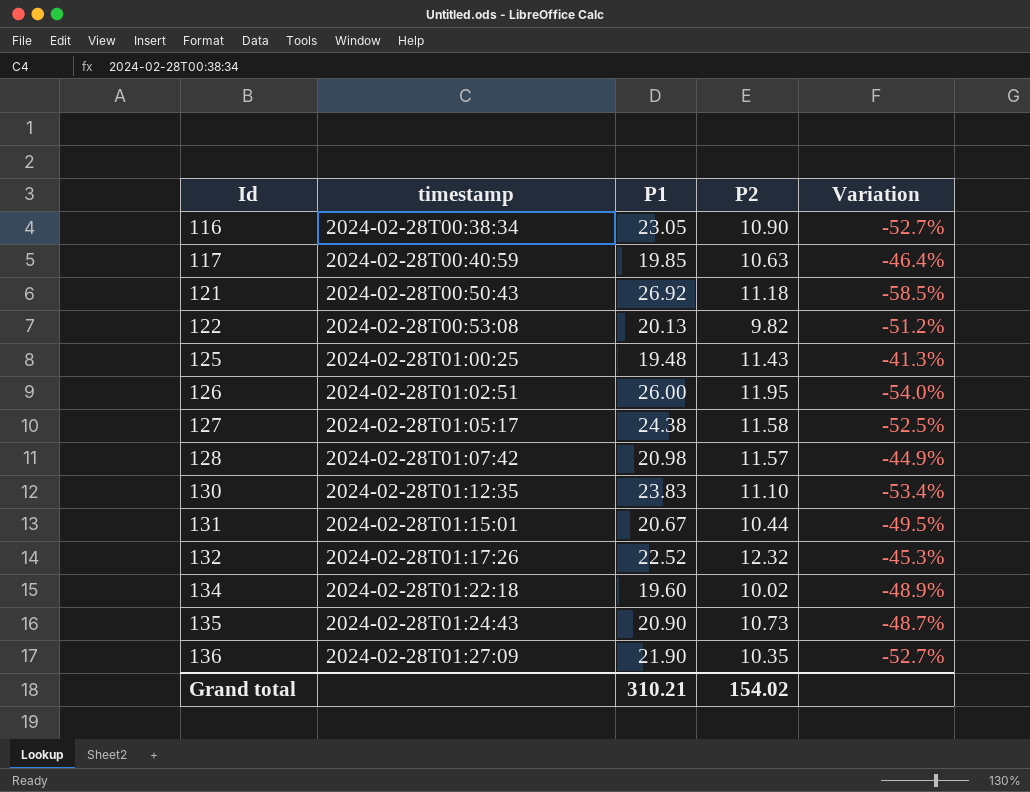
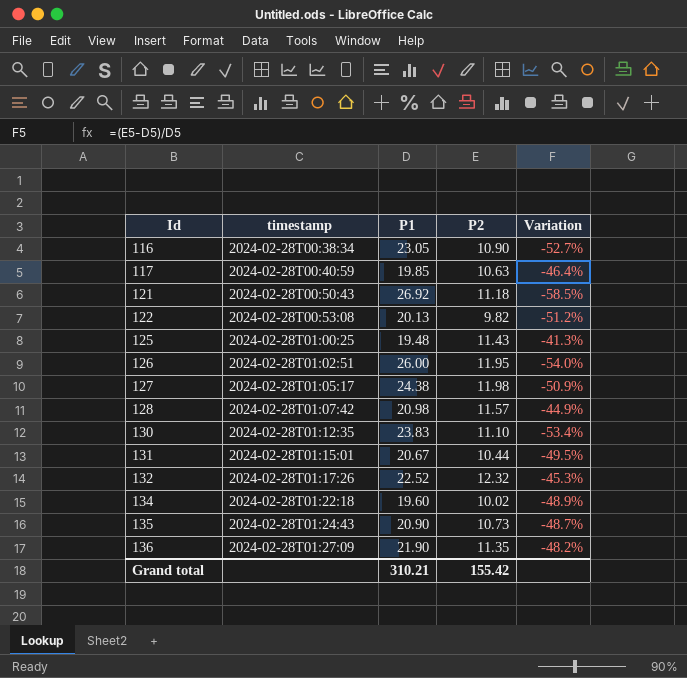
127 | P2: 11.58 -> 11.98
127 | Variation: -52.5% -> -50.9%
136 | P2: 10.35 -> 11.35
136 | Variation: -52.7% -> -48.2%
Grand total | P2: 154.02 -> 155.42

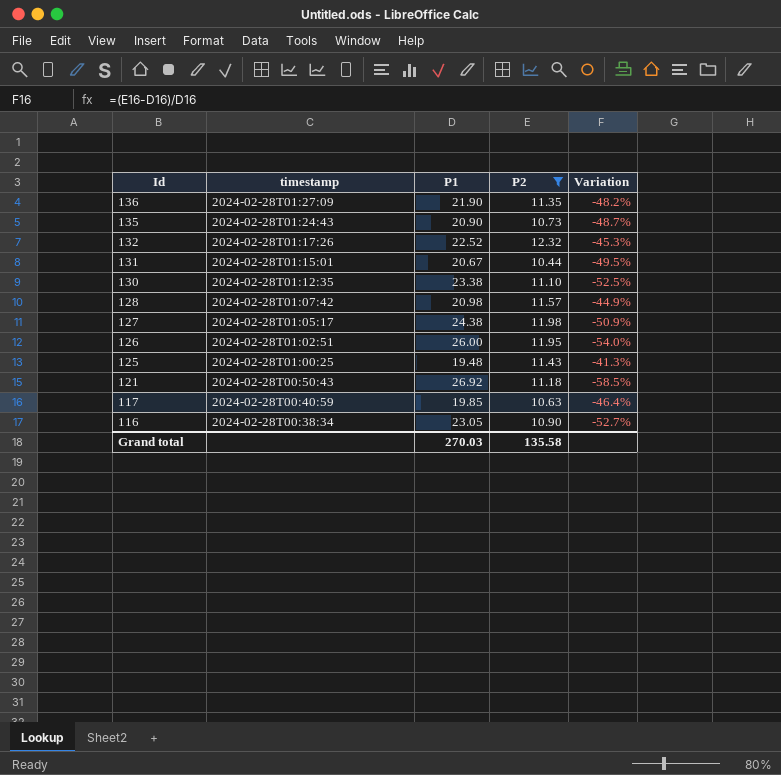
filter: none -> P2 >= 10.44
row order: Id ascending -> Id descending
130 | P1: 23.83 -> 23.38
130 | Variation: -53.4% -> -52.5%
Grand total | P1: 310.21 -> 270.03
Grand total | P2: 155.42 -> 135.58

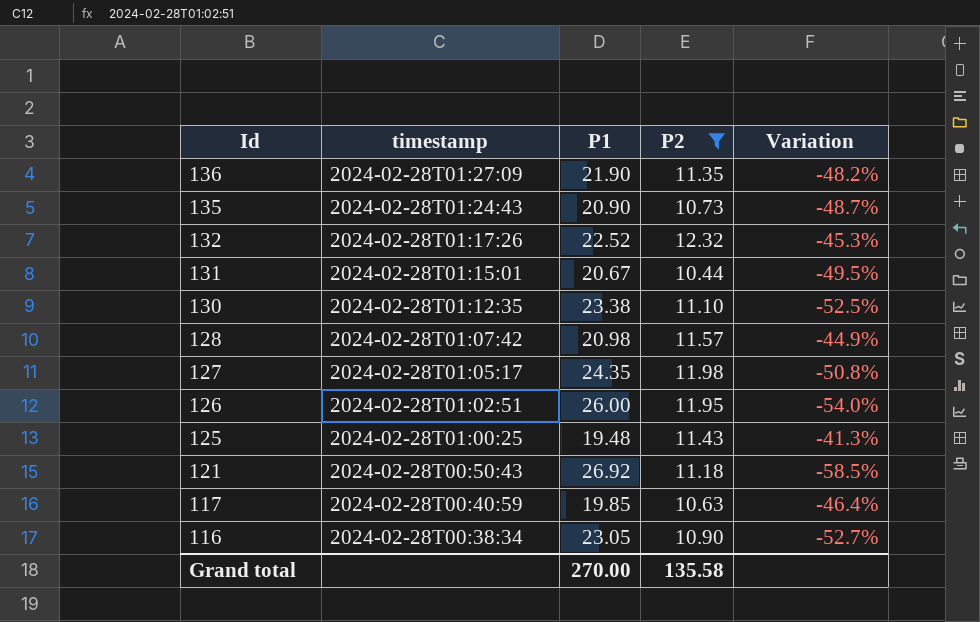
127 | P1: 24.38 -> 24.35
127 | Variation: -50.9% -> -50.8%
Grand total | P1: 270.03 -> 270.00

